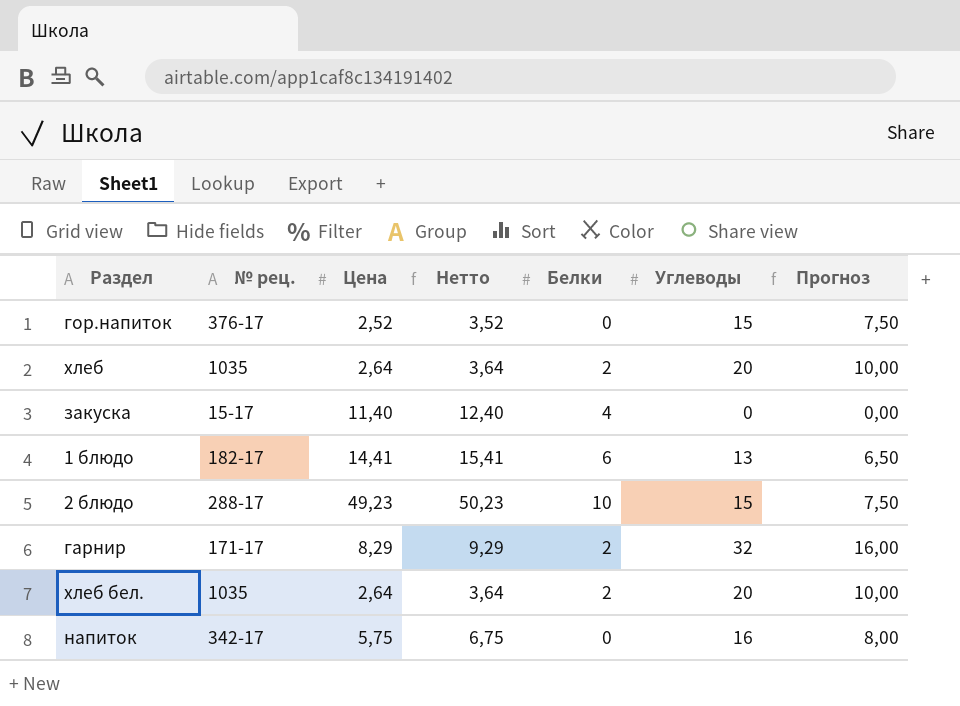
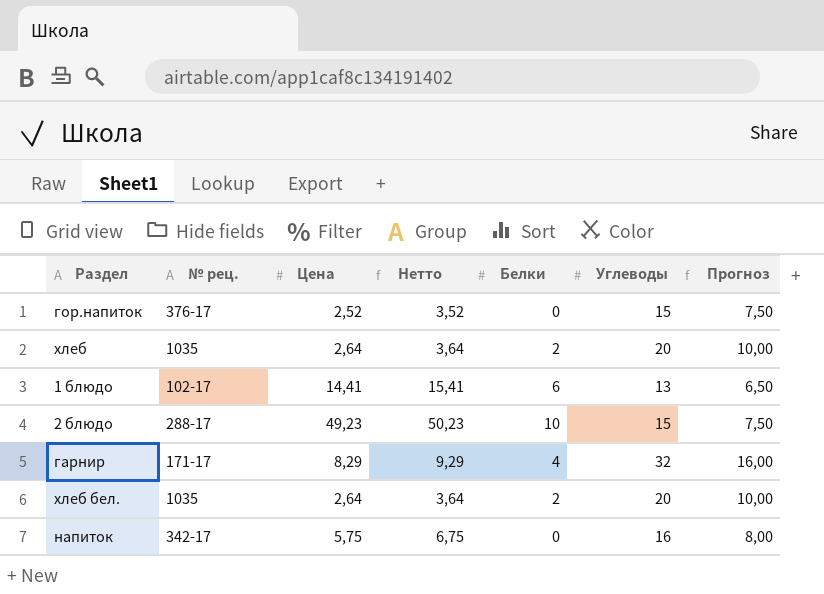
row закуска: 15-17 | 11,40 | 12,40 | 4 | 0 | 0,00 -> none
1 блюдо | № рец.: 182-17 -> 102-17
гарнир | Белки: 2 -> 4

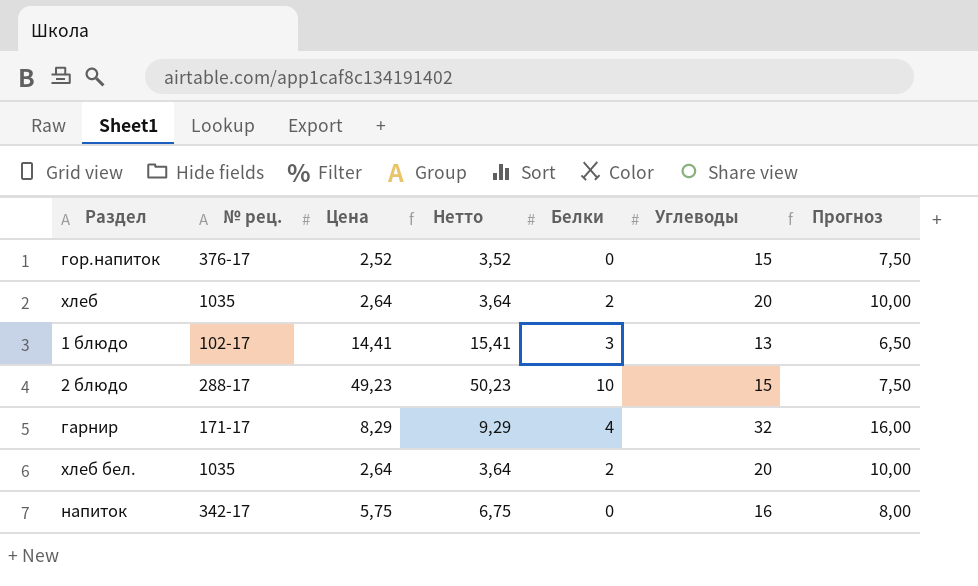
1 блюдо | Белки: 6 -> 3

